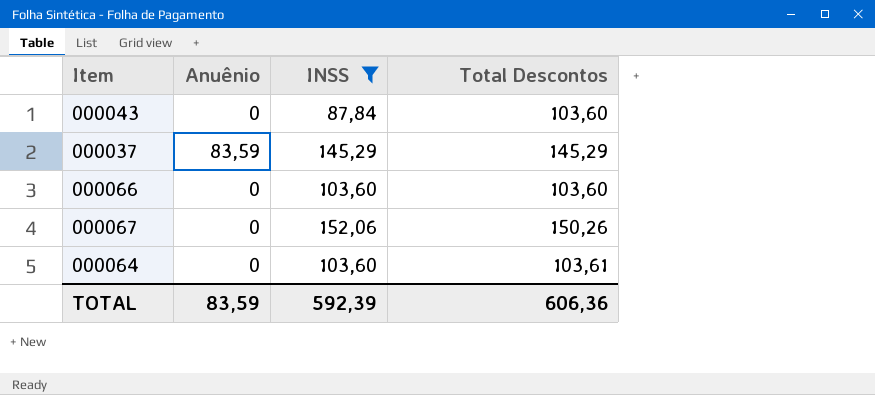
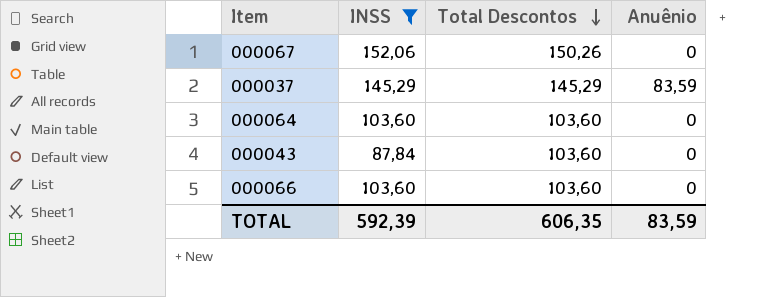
row order: none -> Total Descontos descending
column Anuênio | position: 2 -> 4
000064 | Total Descontos: 103,61 -> 103,60
TOTAL | Total Descontos: 606,36 -> 606,35

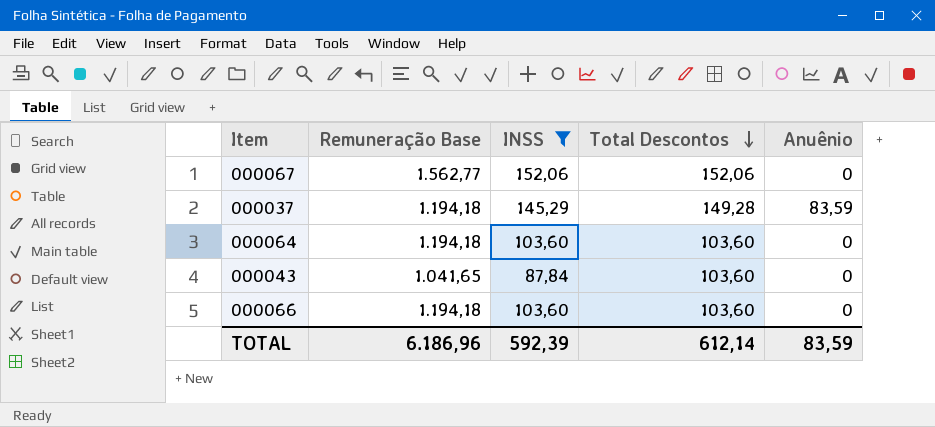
column Remuneração Base | position: none -> 2
000067 | Total Descontos: 150,26 -> 152,06
000037 | Total Descontos: 145,29 -> 149,28
TOTAL | Total Descontos: 606,35 -> 612,14

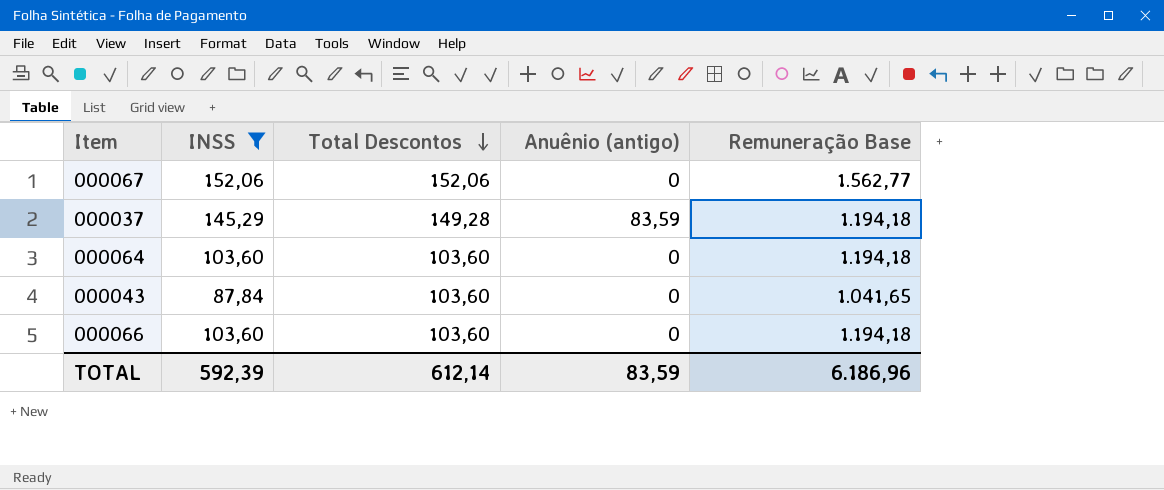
column name: Anuênio -> Anuênio (antigo)
column Remuneração Base | position: 2 -> 5

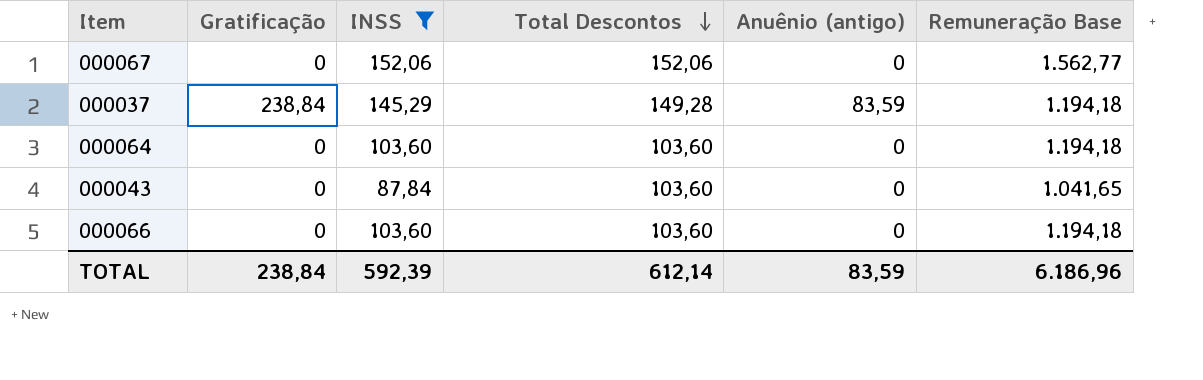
column Gratificação | position: none -> 2

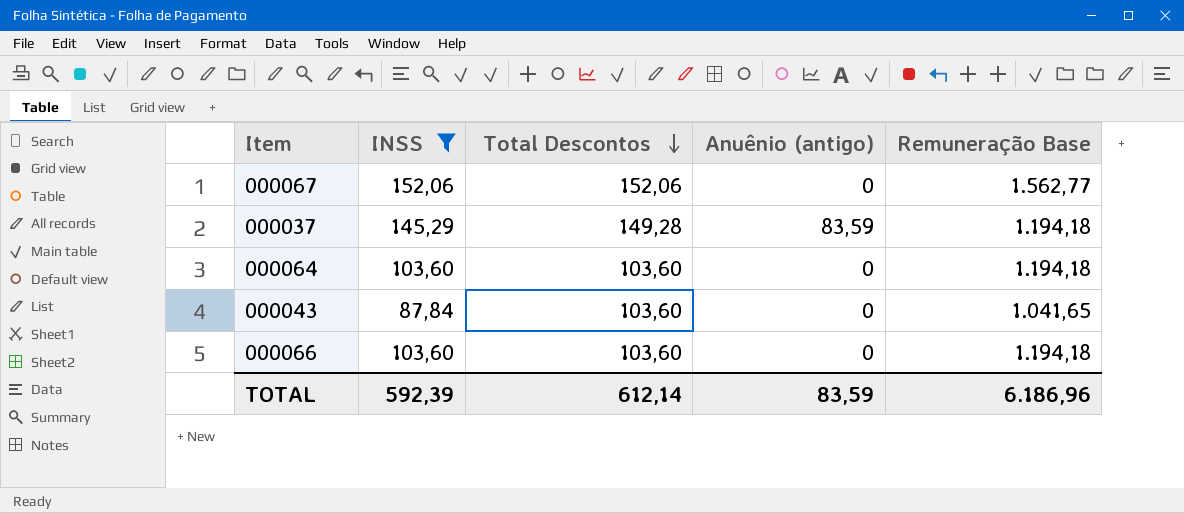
column Gratificação | position: 2 -> none

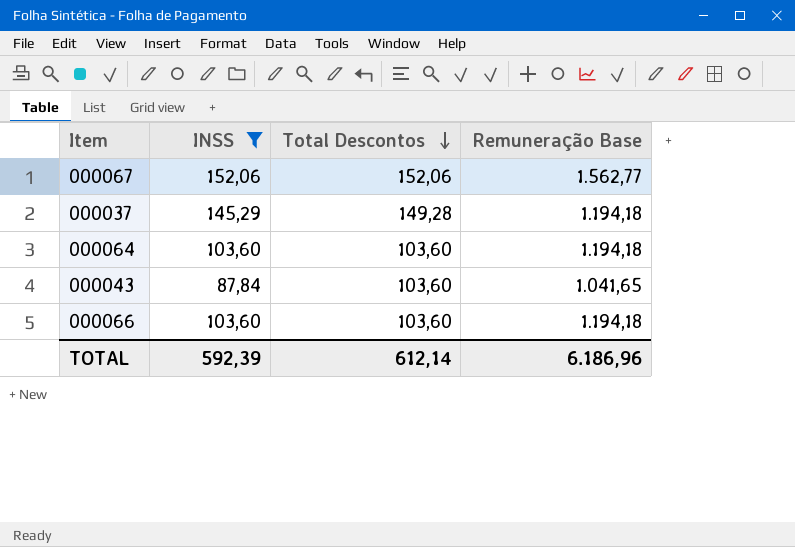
column Anuênio (antigo) | position: 4 -> none

